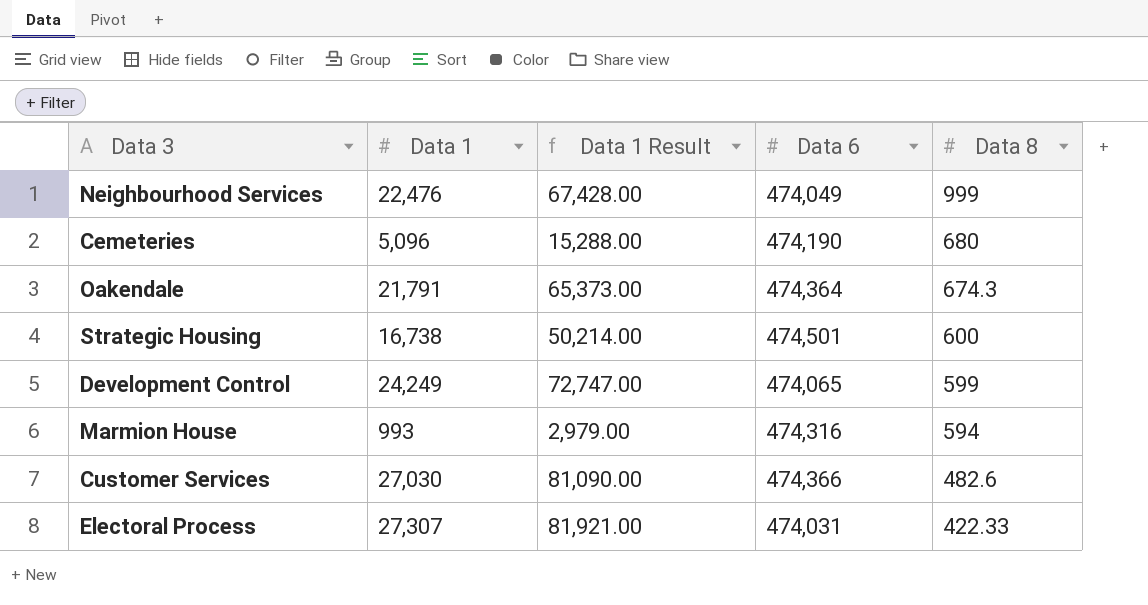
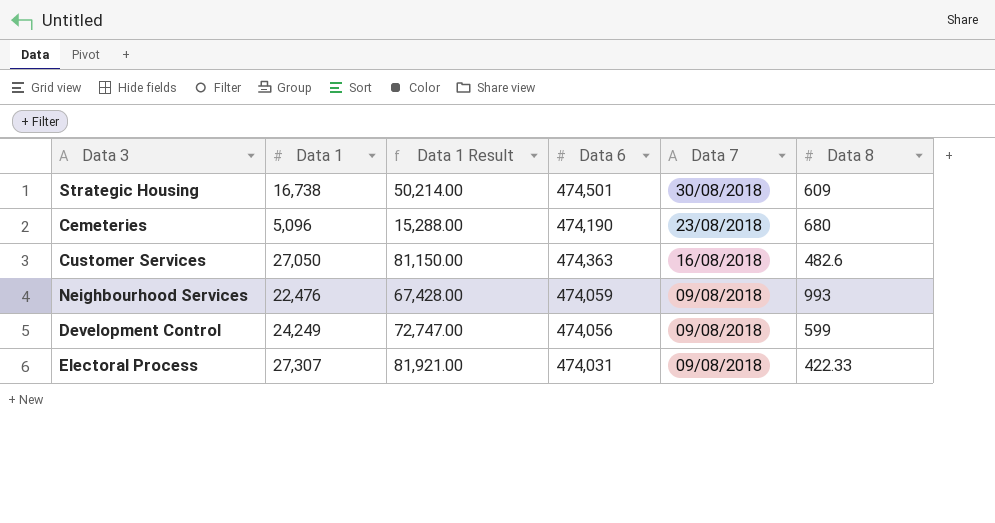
row order: Data 8 descending -> Data 7 descending
column Data 7 | position: none -> 5
row Oakendale: 21,791 | 65,373.00 | 474,364 | 674.3 -> none
row Marmion House: 993 | 2,979.00 | 474,316 | 594 -> none
Strategic Housing | Data 8: 600 -> 609
Customer Services | Data 1: 27,030 -> 27,050
Customer Services | Data 1 Result: 81,090.00 -> 81,150.00
Customer Services | Data 6: 474,366 -> 474,363
Neighbourhood Services | Data 6: 474,049 -> 474,059
Neighbourhood Services | Data 8: 999 -> 993
Development Control | Data 6: 474,065 -> 474,056

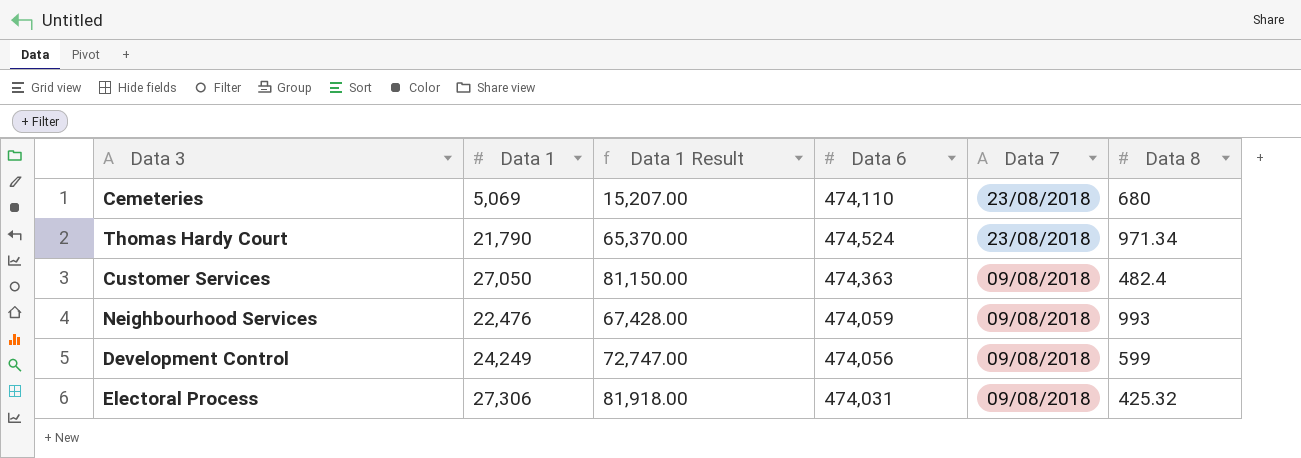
row Strategic Housing: 16,738 | 50,214.00 | 474,501 | 30/08/2018 | 609 -> none
Cemeteries | Data 1: 5,096 -> 5,069
Cemeteries | Data 1 Result: 15,288.00 -> 15,207.00
Cemeteries | Data 6: 474,190 -> 474,110
row Thomas Hardy Court: none -> 21,790 | 65,370.00 | 474,524 | 23/08/2018 | 971.34
Customer Services | Data 7: 16/08/2018 -> 09/08/2018
Customer Services | Data 8: 482.6 -> 482.4
Electoral Process | Data 1: 27,307 -> 27,306
Electoral Process | Data 1 Result: 81,921.00 -> 81,918.00
Electoral Process | Data 8: 422.33 -> 425.32

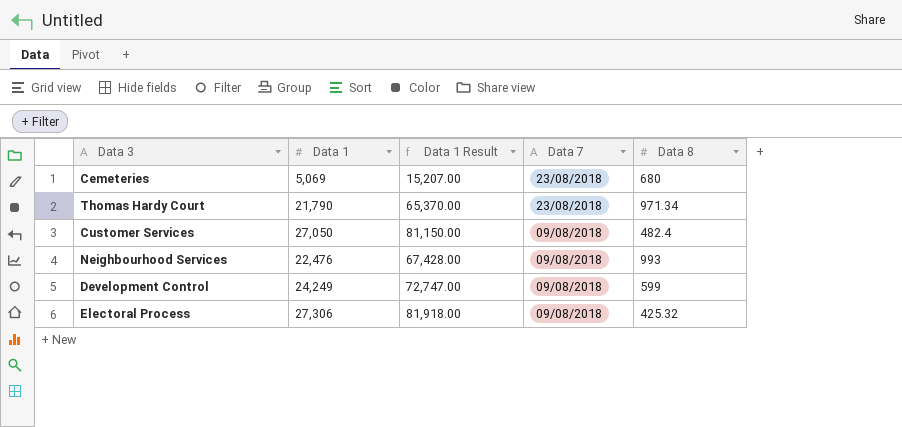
column Data 6 | position: 4 -> none

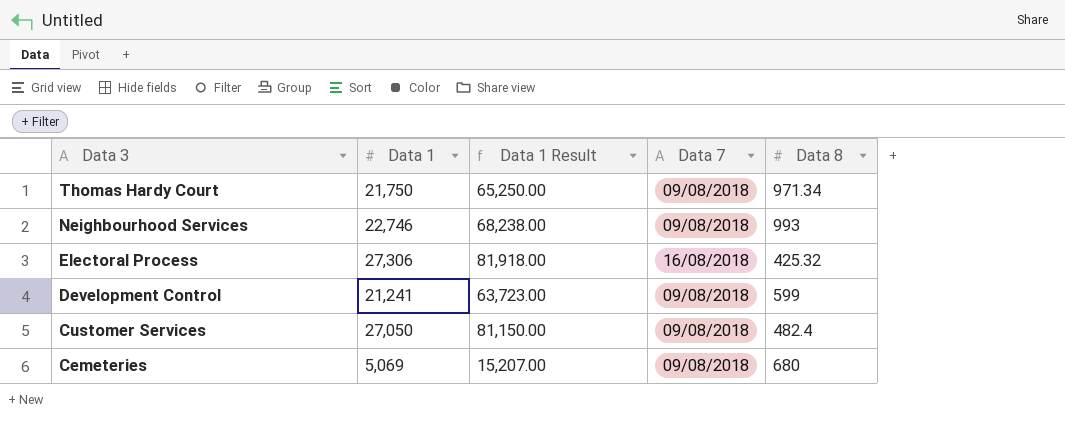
row order: Data 7 descending -> Data 3 descending
Thomas Hardy Court | Data 1: 21,790 -> 21,750
Thomas Hardy Court | Data 1 Result: 65,370.00 -> 65,250.00
Thomas Hardy Court | Data 7: 23/08/2018 -> 09/08/2018
Neighbourhood Services | Data 1: 22,476 -> 22,746
Neighbourhood Services | Data 1 Result: 67,428.00 -> 68,238.00
Electoral Process | Data 7: 09/08/2018 -> 16/08/2018
Development Control | Data 1: 24,249 -> 21,241
Development Control | Data 1 Result: 72,747.00 -> 63,723.00
Cemeteries | Data 7: 23/08/2018 -> 09/08/2018

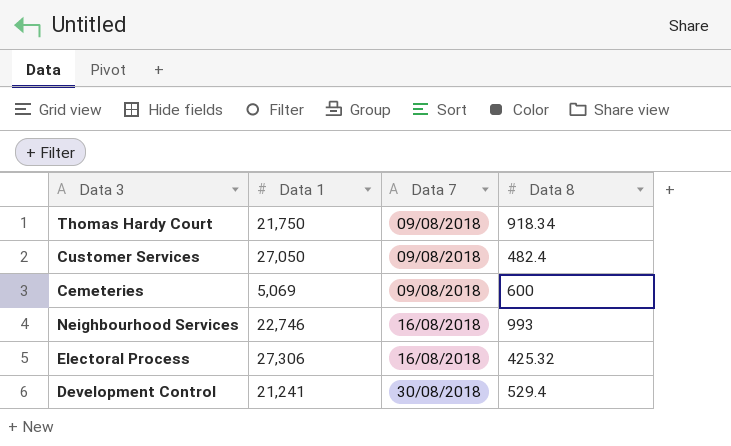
row order: Data 3 descending -> Data 7 ascending
column Data 1 Result | formula: [Data 1] * 3 -> none
Thomas Hardy Court | Data 8: 971.34 -> 918.34
Cemeteries | Data 8: 680 -> 600
Neighbourhood Services | Data 7: 09/08/2018 -> 16/08/2018
Development Control | Data 7: 09/08/2018 -> 30/08/2018
Development Control | Data 8: 599 -> 529.4

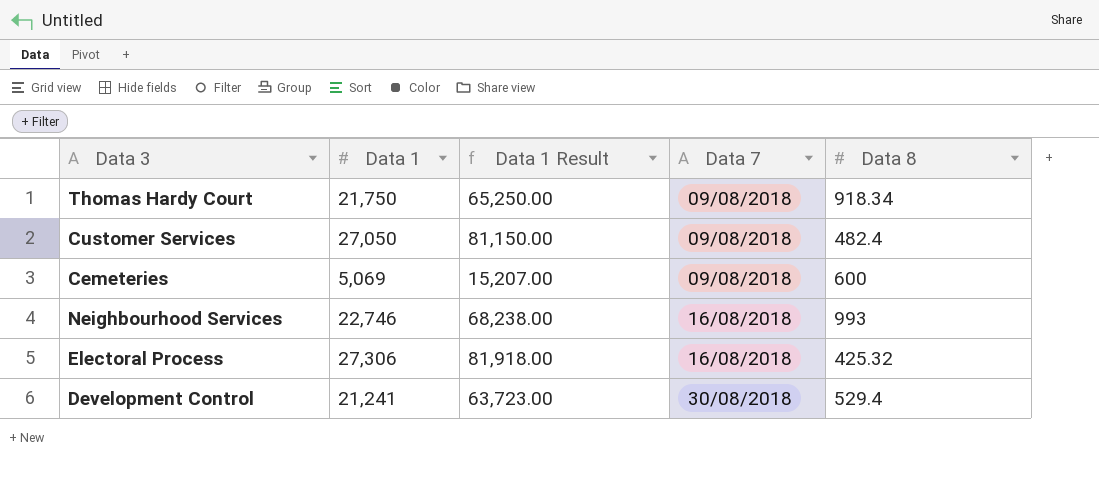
column Data 1 Result | formula: none -> [Data 1] * 3

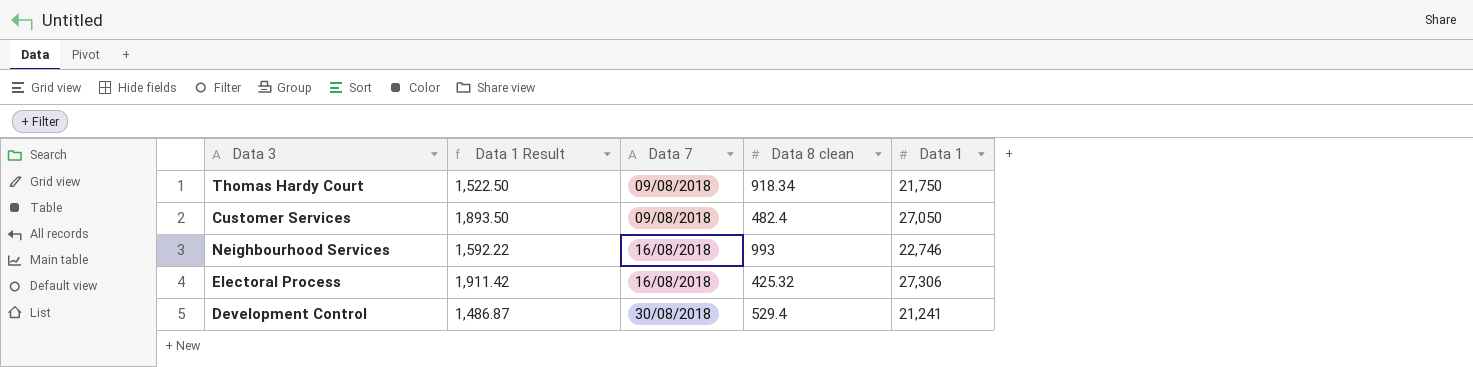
column Data 1 Result | formula: [Data 1] * 3 -> [Data 1] * 0.07
column name: Data 8 -> Data 8 clean
column Data 1 | position: 2 -> 5
row Cemeteries: 5,069 | 15,207.00 | 09/08/2018 | 600 -> none

